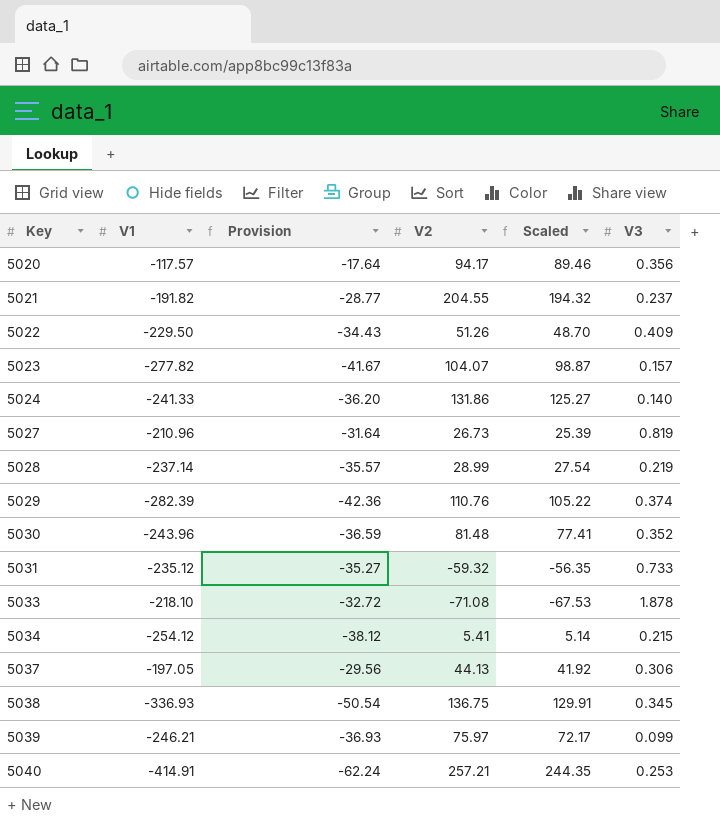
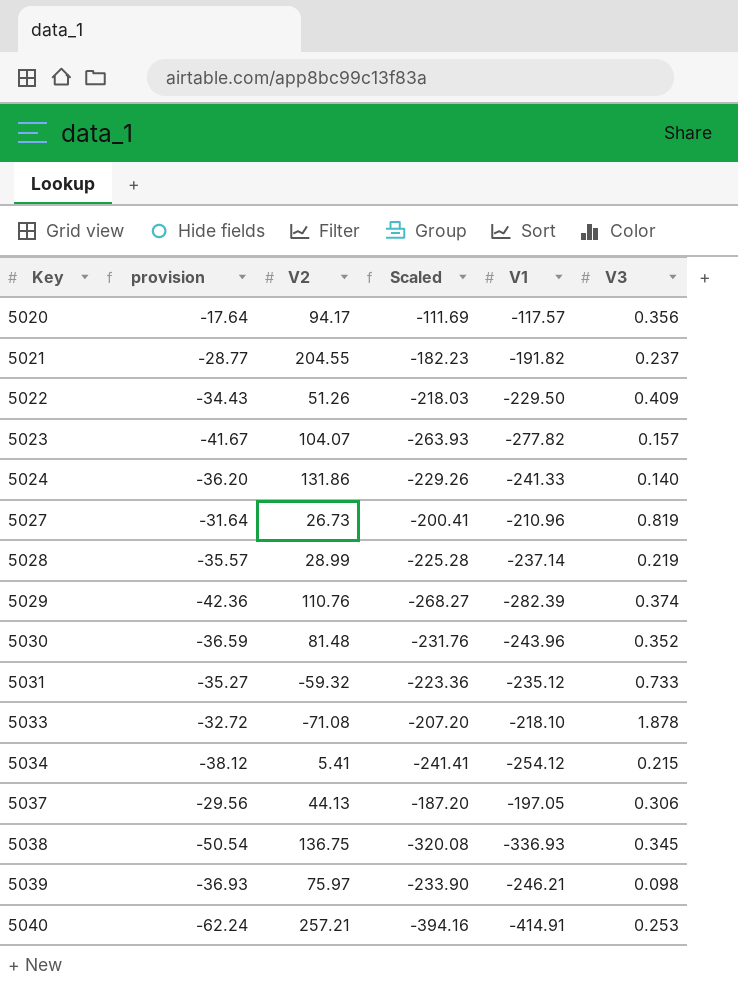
column name: Provision -> provision
column Scaled | formula: [V2] * 0.95 -> [V1] * 0.95
column V1 | position: 2 -> 5
5039 | V3: 0.099 -> 0.098

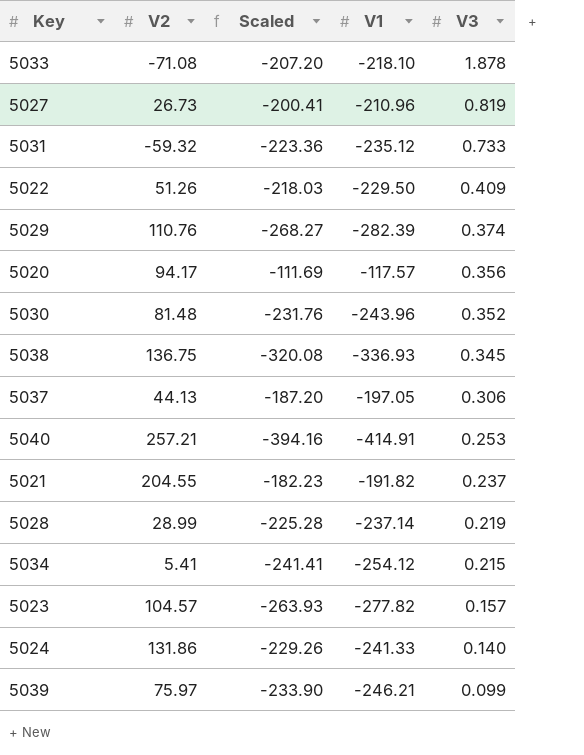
row order: Key ascending -> V3 descending
column provision | formula: [V1] * 0.15 -> none
5023 | V2: 104.07 -> 104.57
5039 | V3: 0.098 -> 0.099

